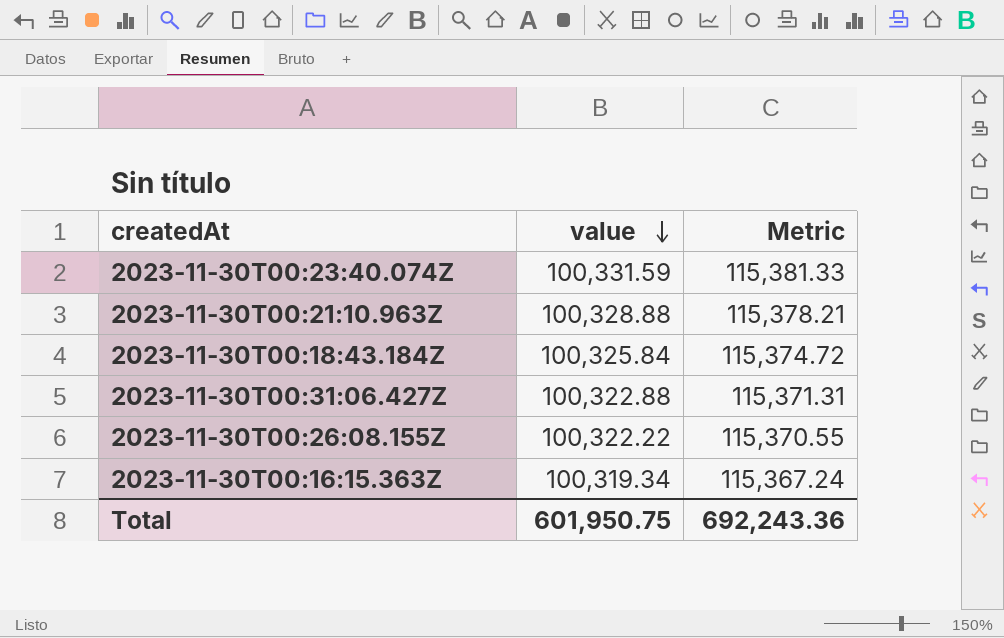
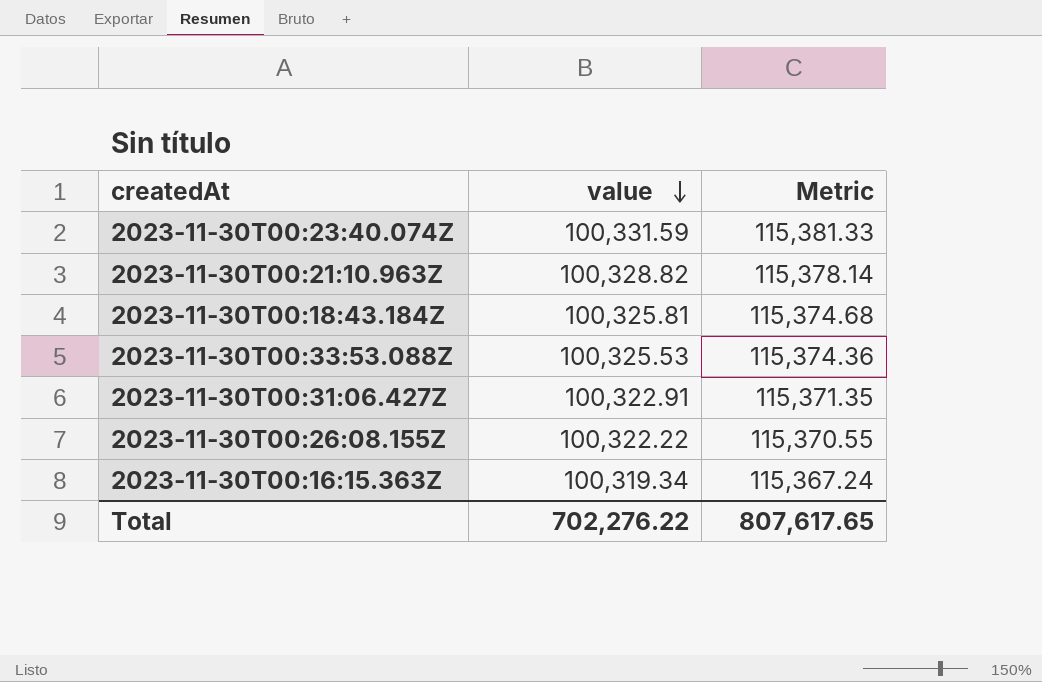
2023-11-30T00:21:10.963Z | value: 100,328.88 -> 100,328.82
2023-11-30T00:21:10.963Z | Metric: 115,378.21 -> 115,378.14
2023-11-30T00:18:43.184Z | value: 100,325.84 -> 100,325.81
2023-11-30T00:18:43.184Z | Metric: 115,374.72 -> 115,374.68
row 2023-11-30T00:33:53.088Z: none -> 100,325.53 | 115,374.36
2023-11-30T00:31:06.427Z | value: 100,322.88 -> 100,322.91
2023-11-30T00:31:06.427Z | Metric: 115,371.31 -> 115,371.35
Total | value: 601,950.75 -> 702,276.22
Total | Metric: 692,243.36 -> 807,617.65

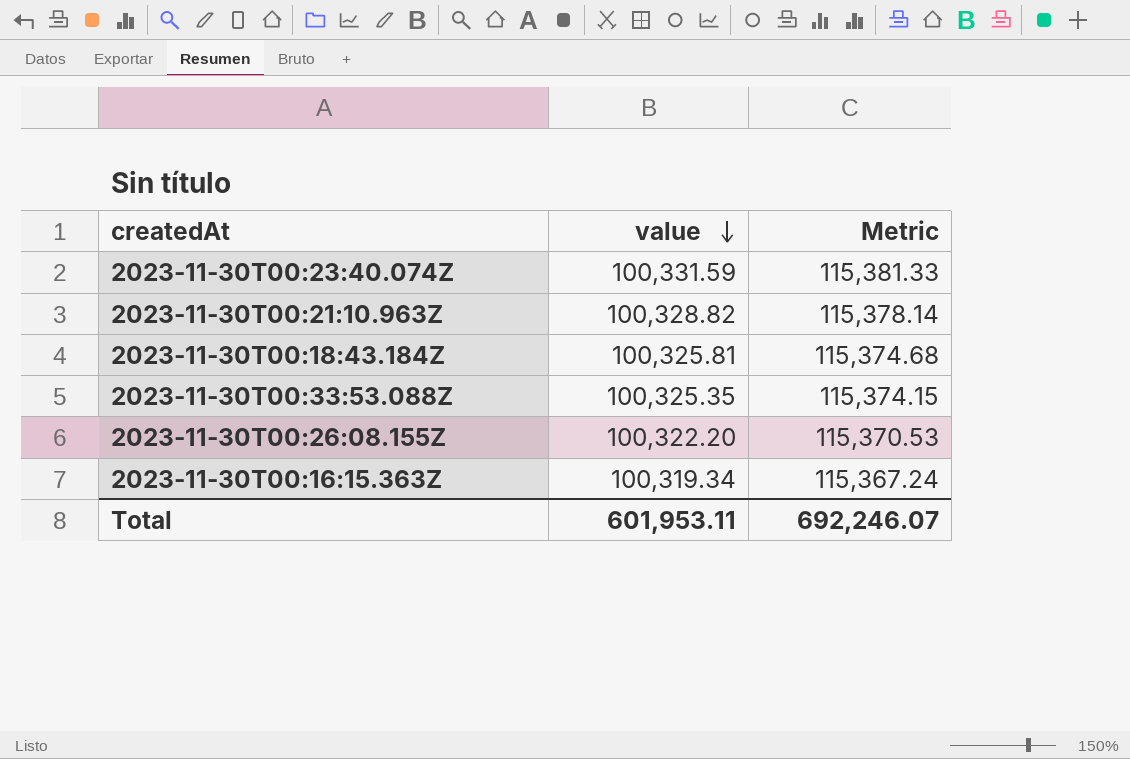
row 2023-11-30T00:31:06.427Z: 100,322.91 | 115,371.35 -> none
2023-11-30T00:33:53.088Z | value: 100,325.53 -> 100,325.35
2023-11-30T00:33:53.088Z | Metric: 115,374.36 -> 115,374.15
2023-11-30T00:26:08.155Z | value: 100,322.22 -> 100,322.20
2023-11-30T00:26:08.155Z | Metric: 115,370.55 -> 115,370.53
Total | value: 702,276.22 -> 601,953.11
Total | Metric: 807,617.65 -> 692,246.07

